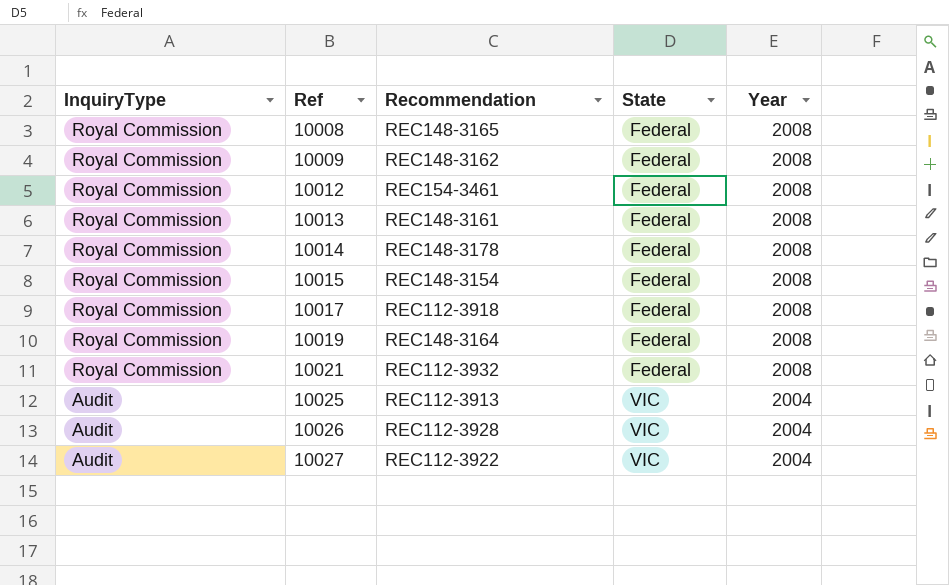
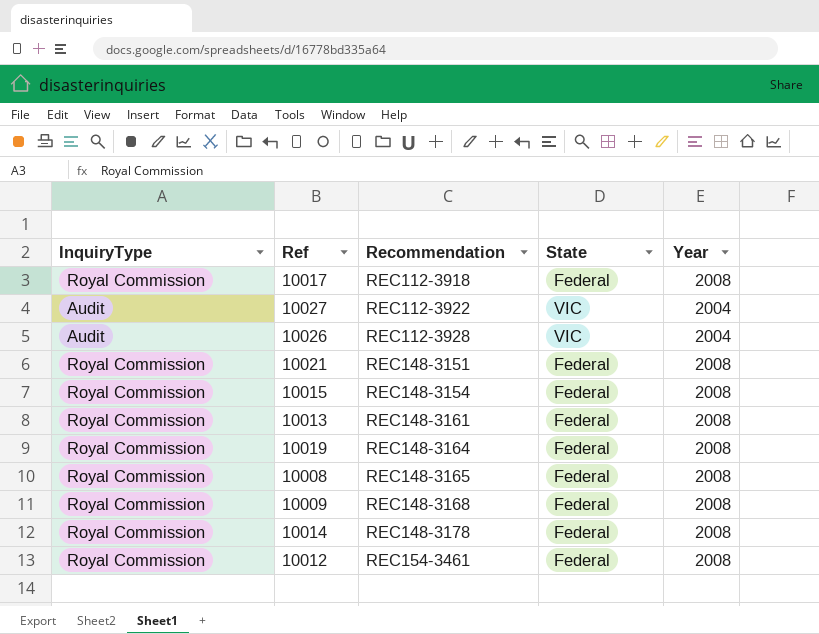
row order: InquiryType descending -> Recommendation ascending
row 10025: Audit | REC112-3913 | VIC | 2004 -> none
10021 | Recommendation: REC112-3932 -> REC148-3151
10009 | Recommendation: REC148-3162 -> REC148-3168

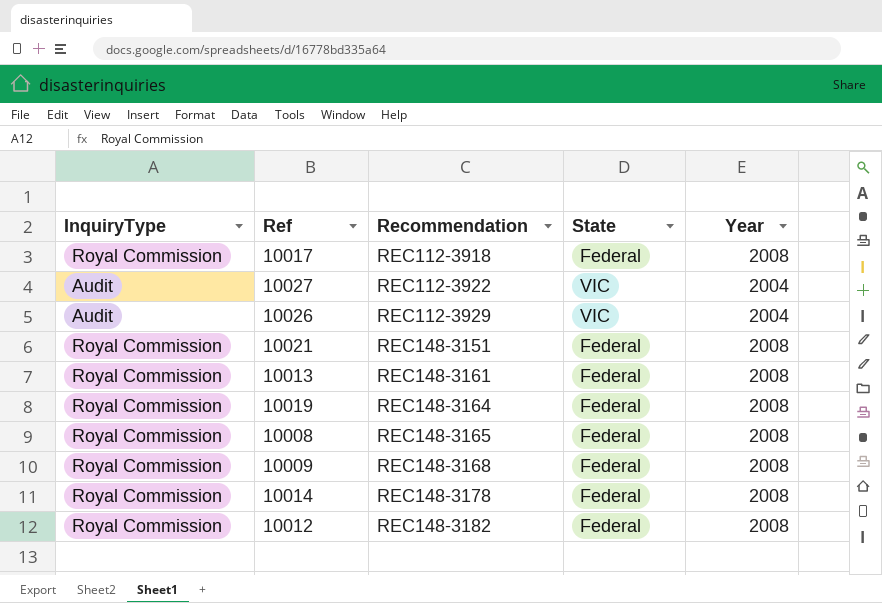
row 10015: Royal Commission | REC148-3154 | Federal | 2008 -> none
10026 | Recommendation: REC112-3928 -> REC112-3929
10012 | Recommendation: REC154-3461 -> REC148-3182

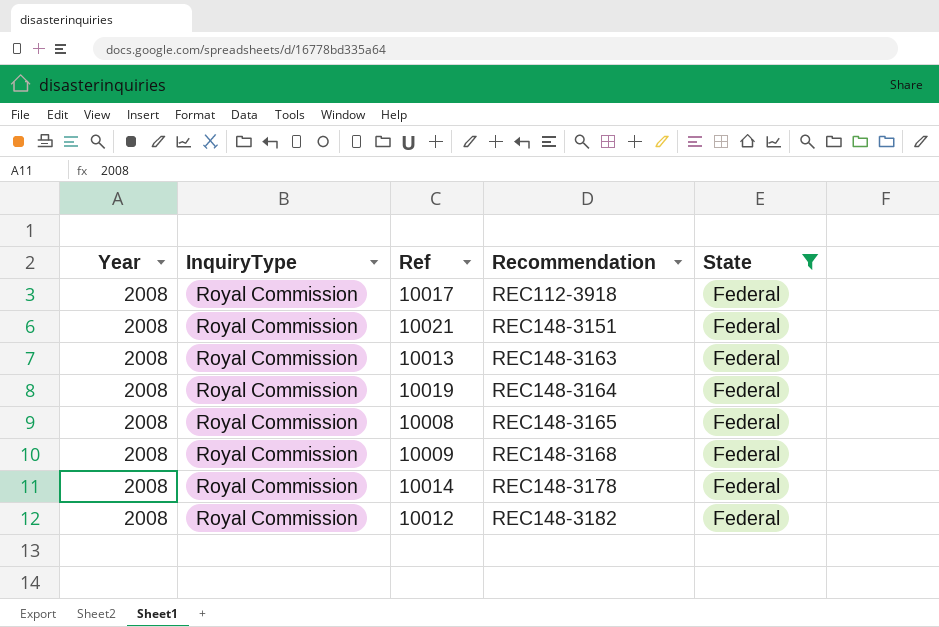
filter: none -> State = Federal
column Year | position: 5 -> 1
10013 | Recommendation: REC148-3161 -> REC148-3163

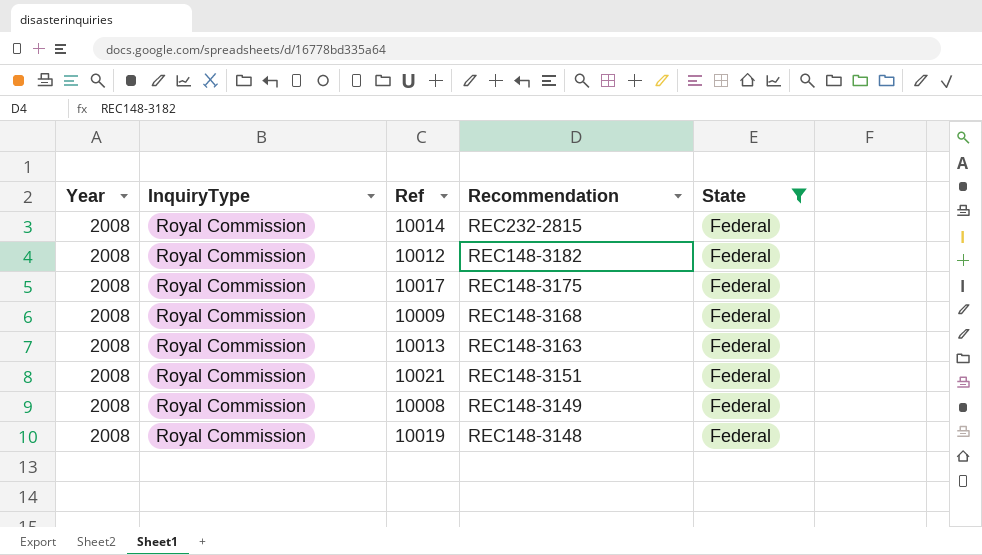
row order: Recommendation ascending -> Recommendation descending
10014 | Recommendation: REC148-3178 -> REC232-2815
10017 | Recommendation: REC112-3918 -> REC148-3175
10008 | Recommendation: REC148-3165 -> REC148-3149
10019 | Recommendation: REC148-3164 -> REC148-3148

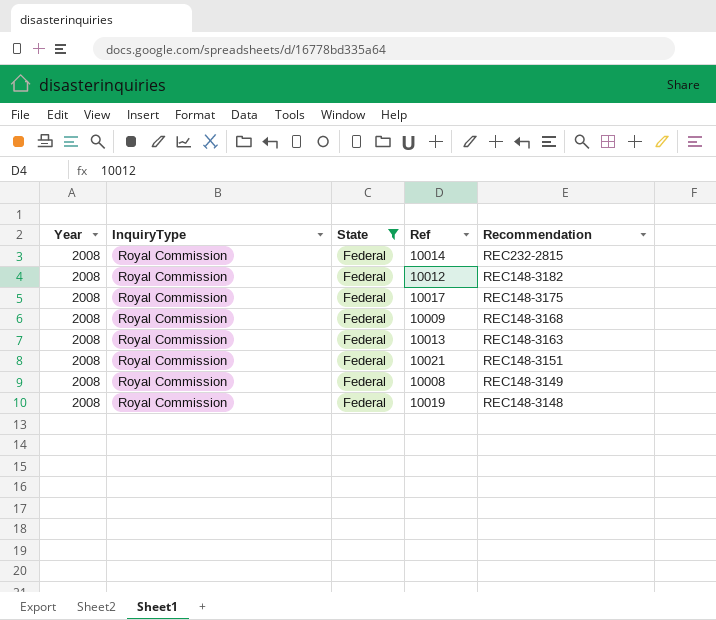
column State | position: 5 -> 3

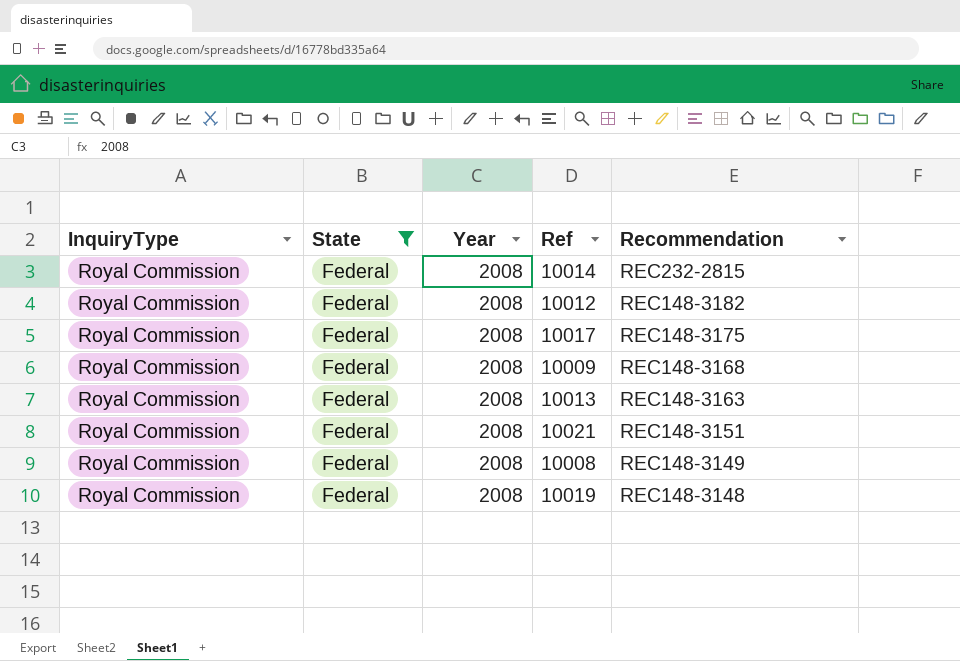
column Year | position: 1 -> 3

